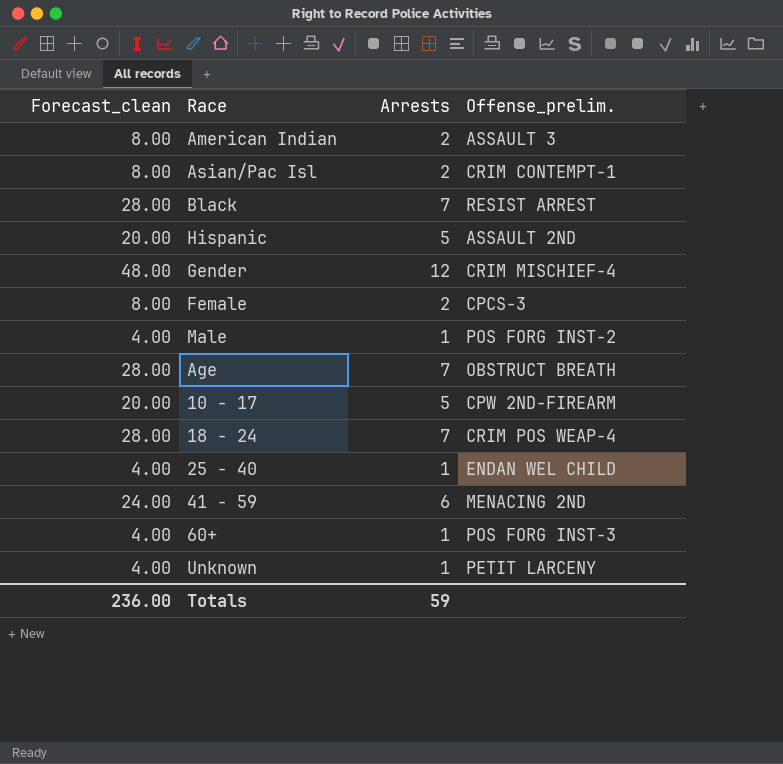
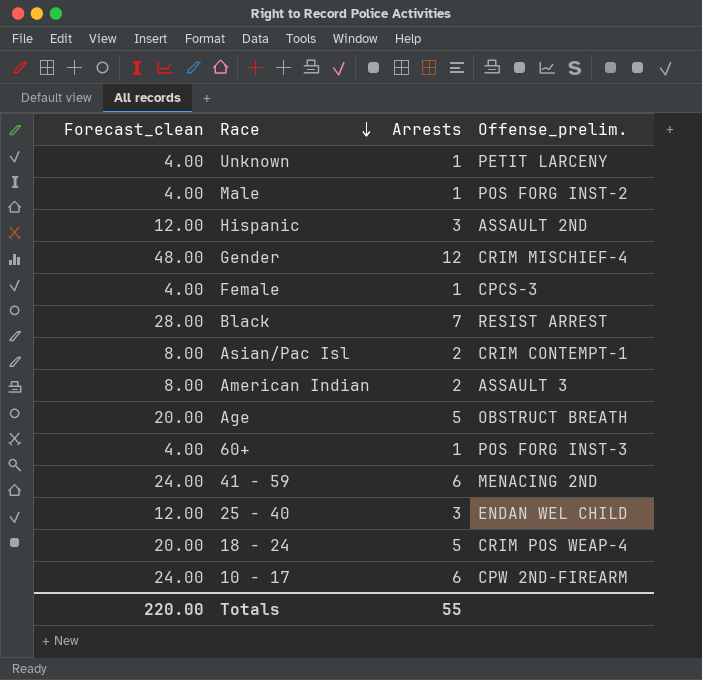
row order: none -> Race descending
Hispanic | Forecast_clean: 20.00 -> 12.00
Hispanic | Arrests: 5 -> 3
Female | Forecast_clean: 8.00 -> 4.00
Female | Arrests: 2 -> 1
Age | Forecast_clean: 28.00 -> 20.00
Age | Arrests: 7 -> 5
25 - 40 | Forecast_clean: 4.00 -> 12.00
25 - 40 | Arrests: 1 -> 3
18 - 24 | Forecast_clean: 28.00 -> 20.00
18 - 24 | Arrests: 7 -> 5
10 - 17 | Forecast_clean: 20.00 -> 24.00
10 - 17 | Arrests: 5 -> 6
Totals | Forecast_clean: 236.00 -> 220.00
Totals | Arrests: 59 -> 55

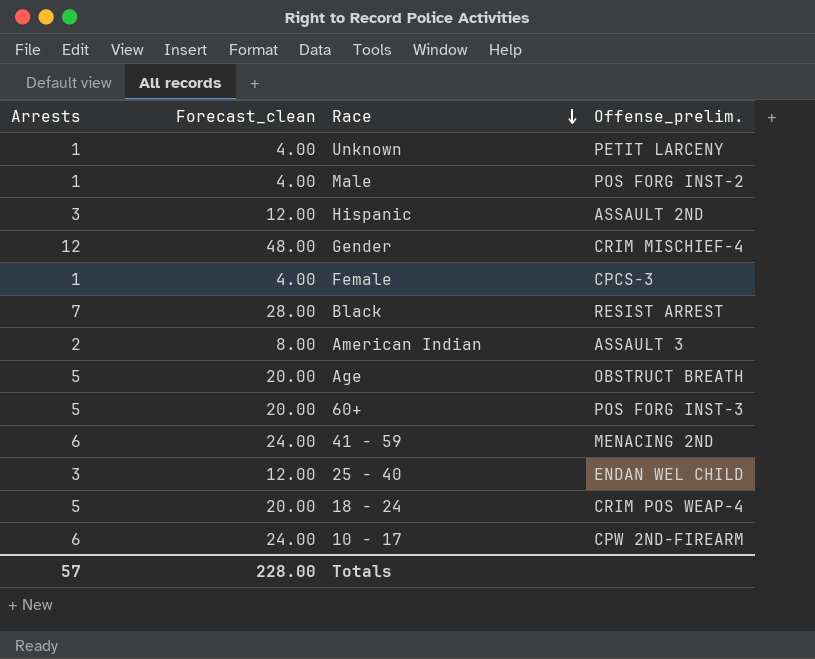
column Arrests | position: 3 -> 1
row Asian/Pac Isl: 8.00 | 2 | CRIM CONTEMPT-1 -> none
60+ | Arrests: 1 -> 5
60+ | Forecast_clean: 4.00 -> 20.00
Totals | Arrests: 55 -> 57
Totals | Forecast_clean: 220.00 -> 228.00

